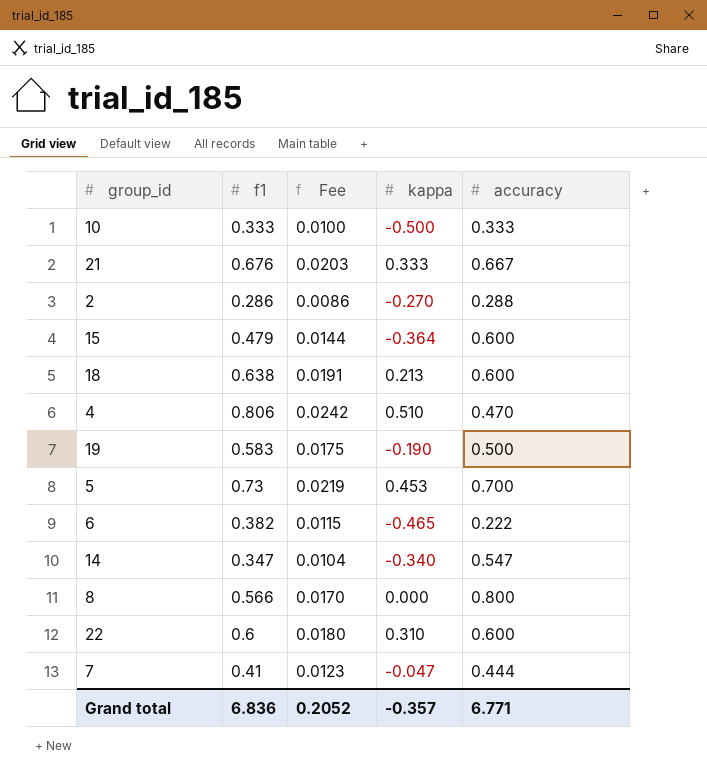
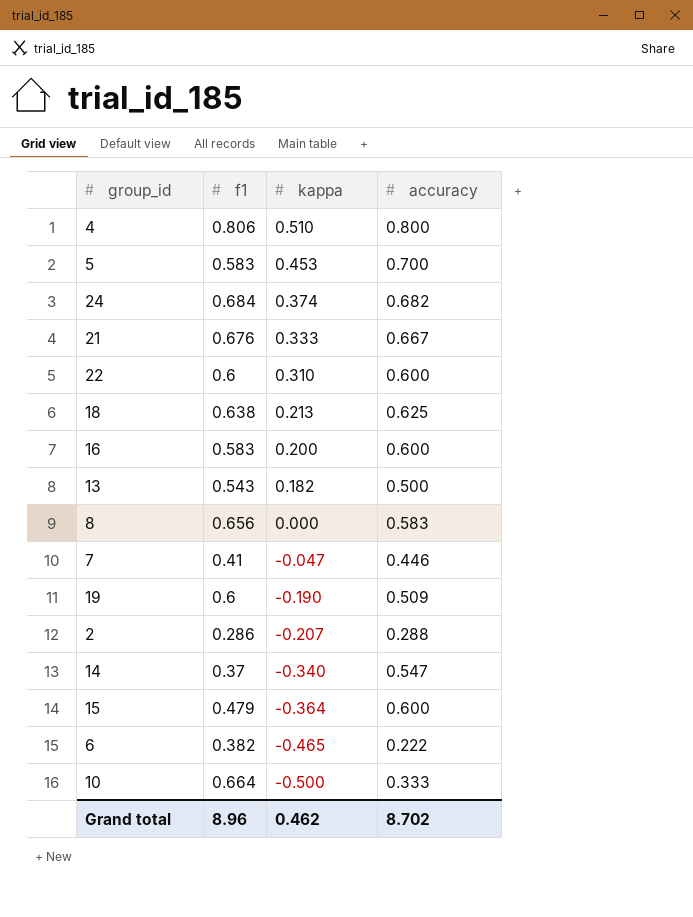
row order: none -> kappa descending
column Fee | formula: [f1] * 0.03 -> none
4 | accuracy: 0.470 -> 0.800
5 | f1: 0.73 -> 0.583
row 24: none -> 0.684 | 0.374 | 0.682
18 | accuracy: 0.600 -> 0.625
row 16: none -> 0.583 | 0.200 | 0.600
row 13: none -> 0.543 | 0.182 | 0.500
8 | f1: 0.566 -> 0.656
8 | accuracy: 0.800 -> 0.583
7 | accuracy: 0.444 -> 0.446
19 | f1: 0.583 -> 0.6
19 | accuracy: 0.500 -> 0.509
2 | kappa: -0.270 -> -0.207
14 | f1: 0.347 -> 0.37
10 | f1: 0.333 -> 0.664
Grand total | f1: 6.836 -> 8.96
Grand total | kappa: -0.357 -> 0.462
Grand total | accuracy: 6.771 -> 8.702

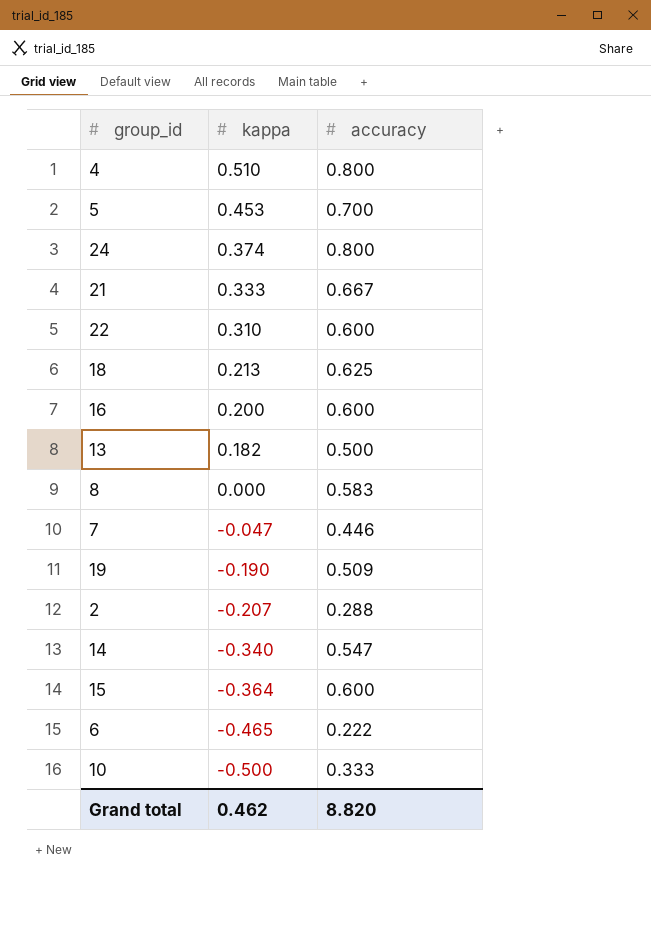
column f1 | position: 2 -> none
24 | accuracy: 0.682 -> 0.800
Grand total | accuracy: 8.702 -> 8.820

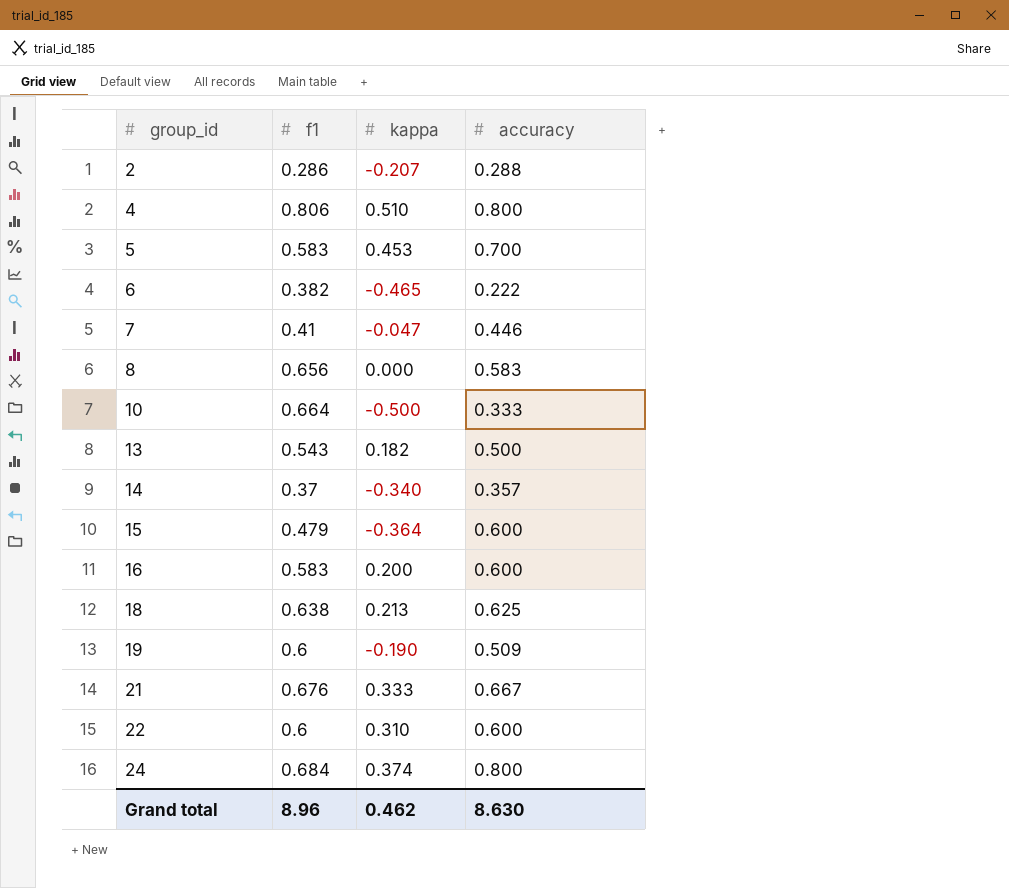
row order: kappa descending -> group_id ascending
column f1 | position: none -> 2
14 | accuracy: 0.547 -> 0.357
Grand total | accuracy: 8.820 -> 8.630

